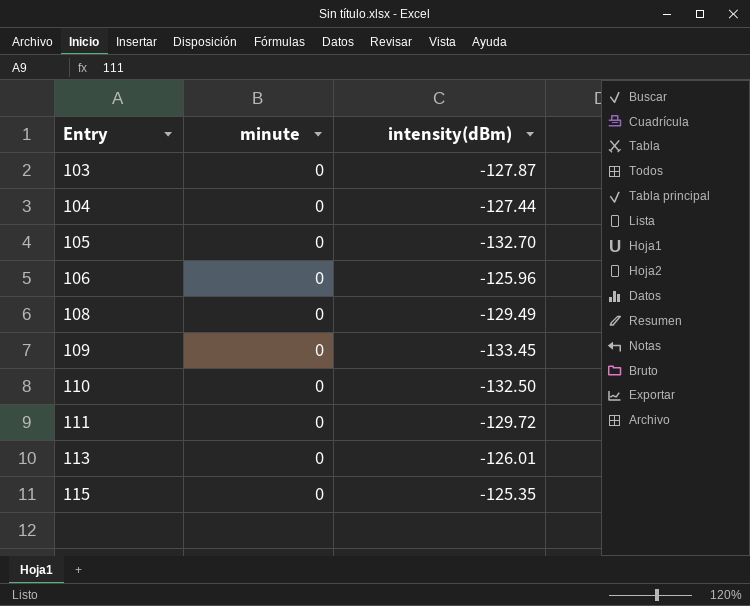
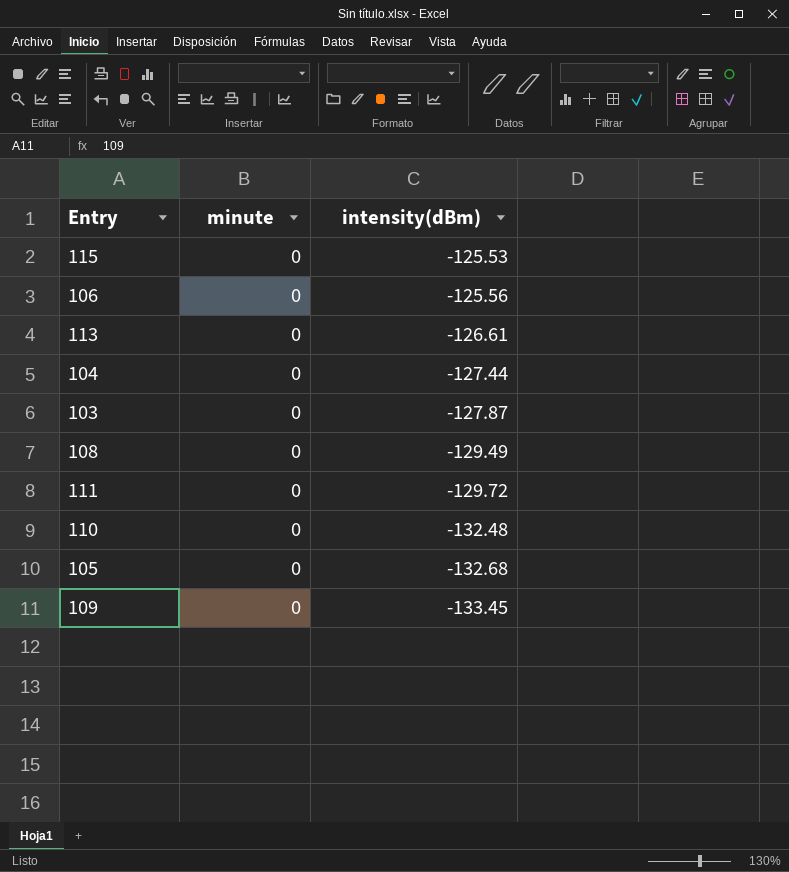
row order: Entry ascending -> intensity(dBm) descending
115 | intensity(dBm): -125.35 -> -125.53
106 | intensity(dBm): -125.96 -> -125.56
113 | intensity(dBm): -126.01 -> -126.61
110 | intensity(dBm): -132.50 -> -132.48
105 | intensity(dBm): -132.70 -> -132.68

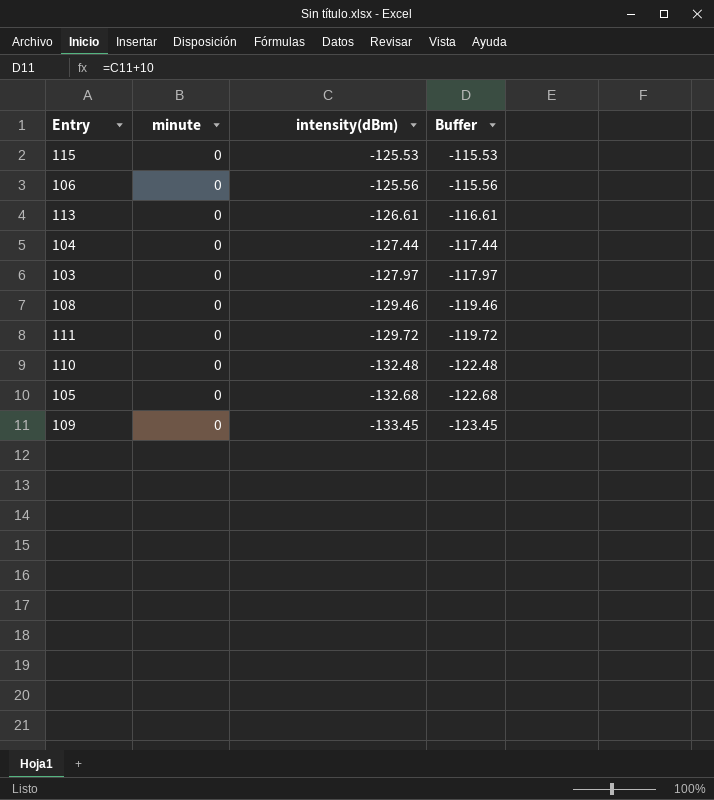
column Buffer | formula: none -> [intensity(dBm)] + 10
103 | intensity(dBm): -127.87 -> -127.97
108 | intensity(dBm): -129.49 -> -129.46

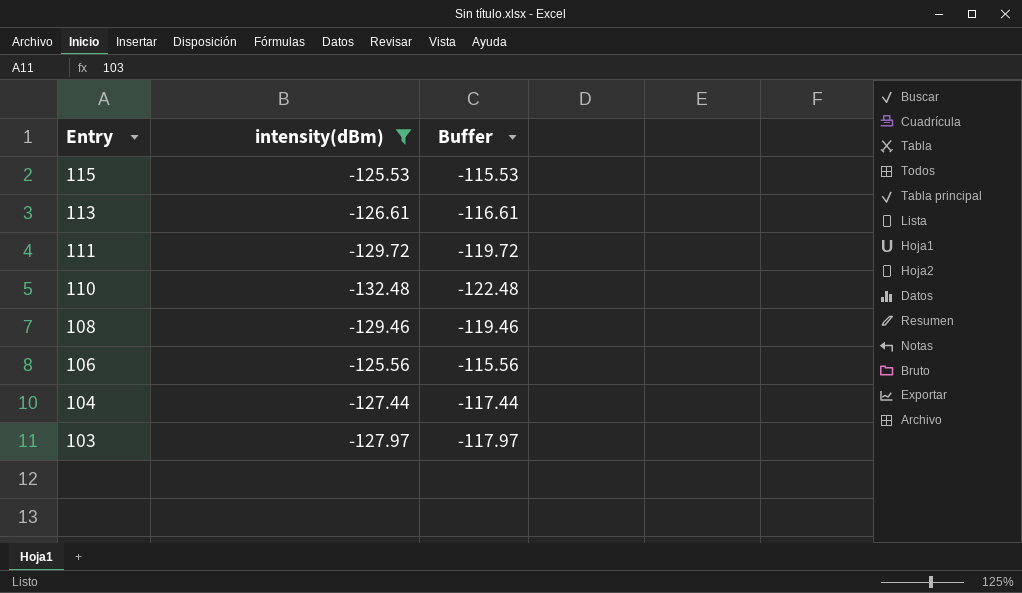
filter: none -> intensity(dBm) >= -132.48
row order: intensity(dBm) descending -> Entry descending
column minute | position: 2 -> none

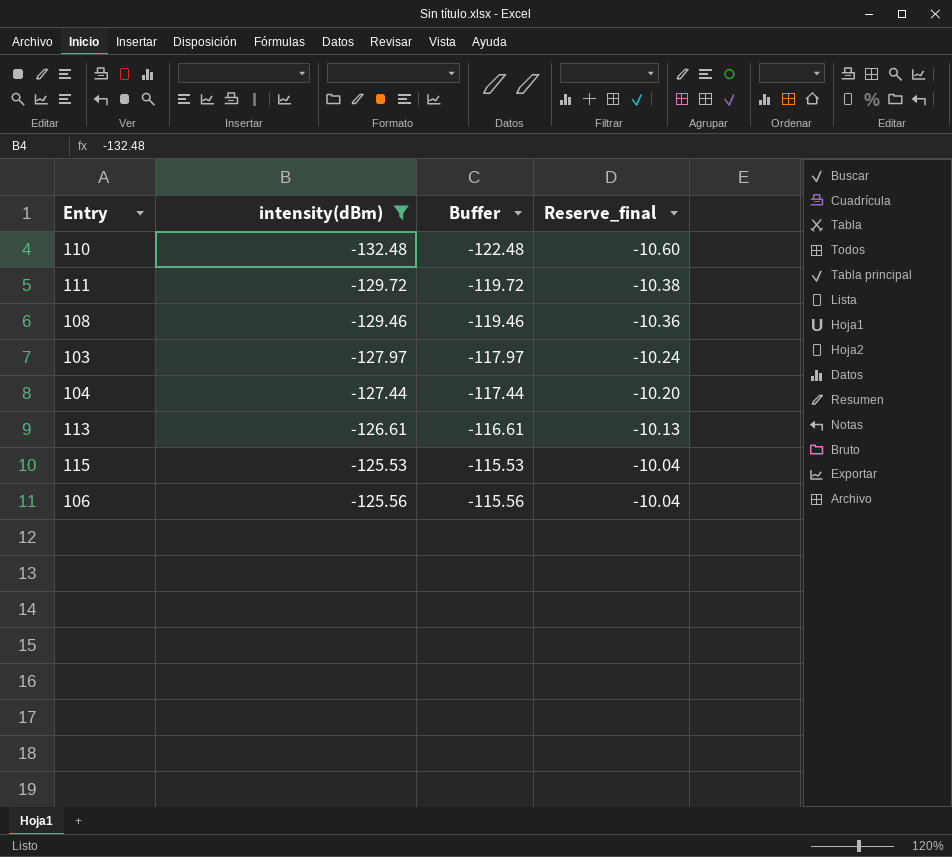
row order: Entry descending -> Reserve_final ascending
column Reserve_final | formula: none -> [intensity(dBm)] * 0.08

